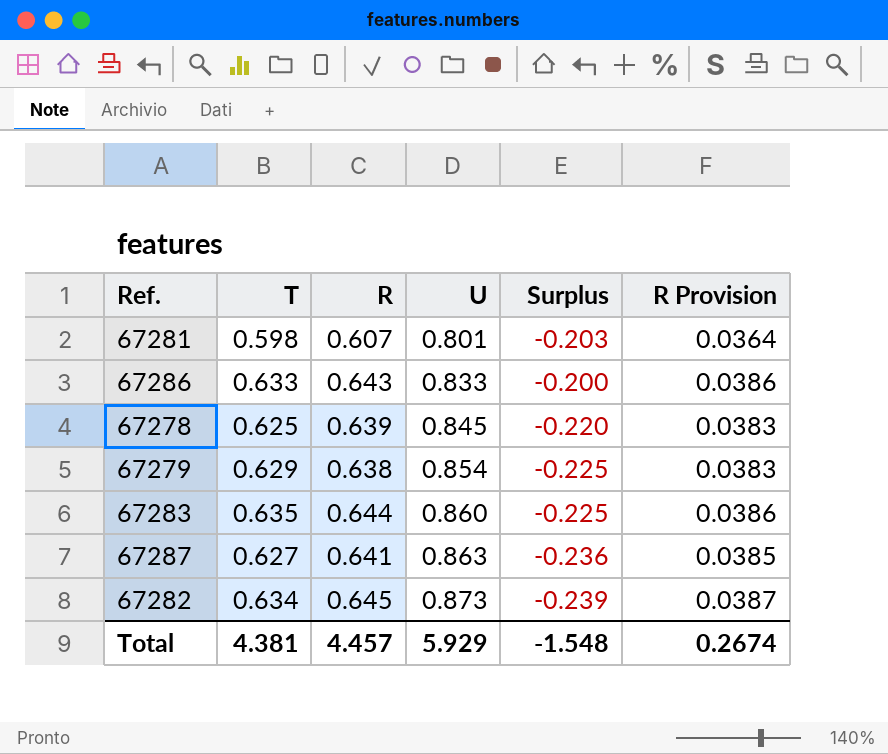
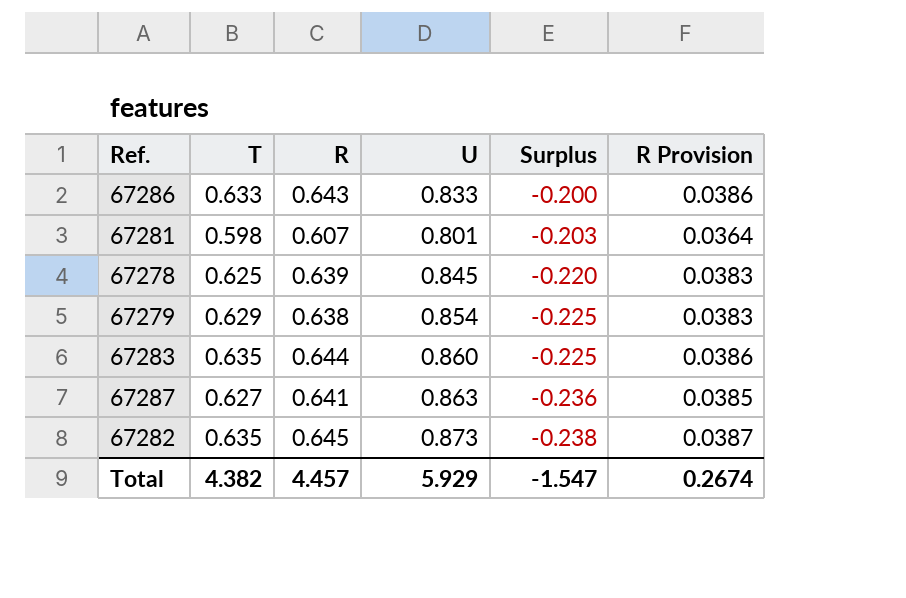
row order: U ascending -> Surplus descending
67282 | T: 0.634 -> 0.635
67282 | Surplus: -0.239 -> -0.238
Total | T: 4.381 -> 4.382
Total | Surplus: -1.548 -> -1.547

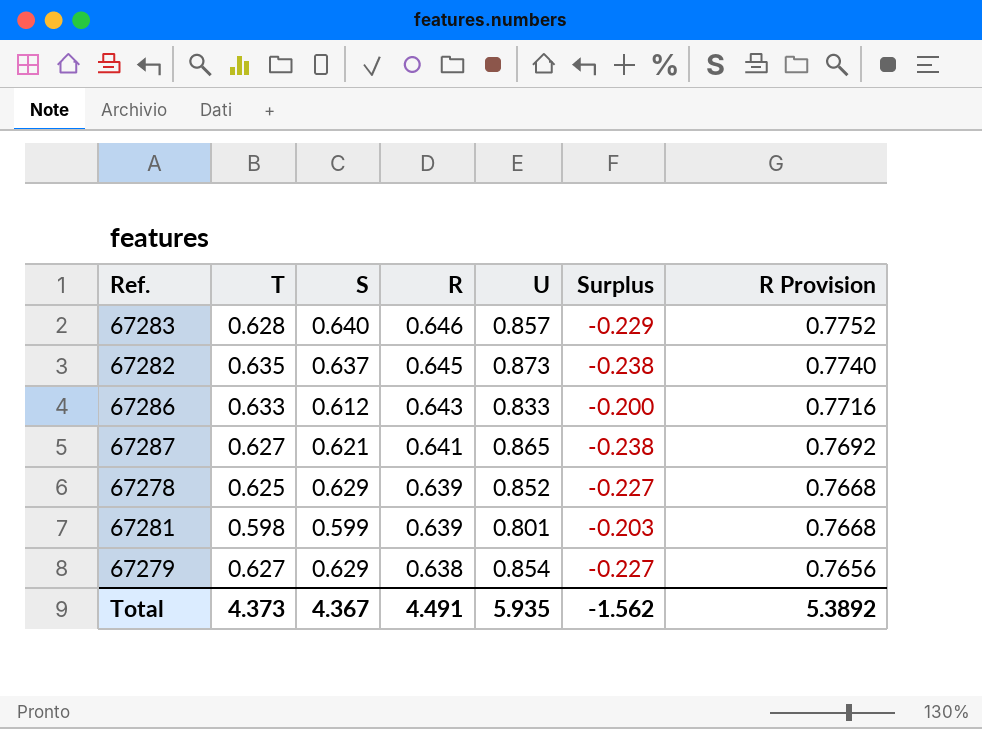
row order: Surplus descending -> R descending
column S | position: none -> 3
column R Provision | formula: [R] * 0.06 -> [R] * 1.2
67283 | T: 0.635 -> 0.628
67283 | R: 0.644 -> 0.646
67283 | U: 0.860 -> 0.857
67283 | Surplus: -0.225 -> -0.229
67287 | U: 0.863 -> 0.865
67287 | Surplus: -0.236 -> -0.238
67278 | U: 0.845 -> 0.852
67278 | Surplus: -0.220 -> -0.227
67281 | R: 0.607 -> 0.639
67279 | T: 0.629 -> 0.627
67279 | Surplus: -0.225 -> -0.227
Total | T: 4.382 -> 4.373
Total | R: 4.457 -> 4.491
Total | U: 5.929 -> 5.935
Total | Surplus: -1.547 -> -1.562
Total | R Provision: 0.2674 -> 5.3892

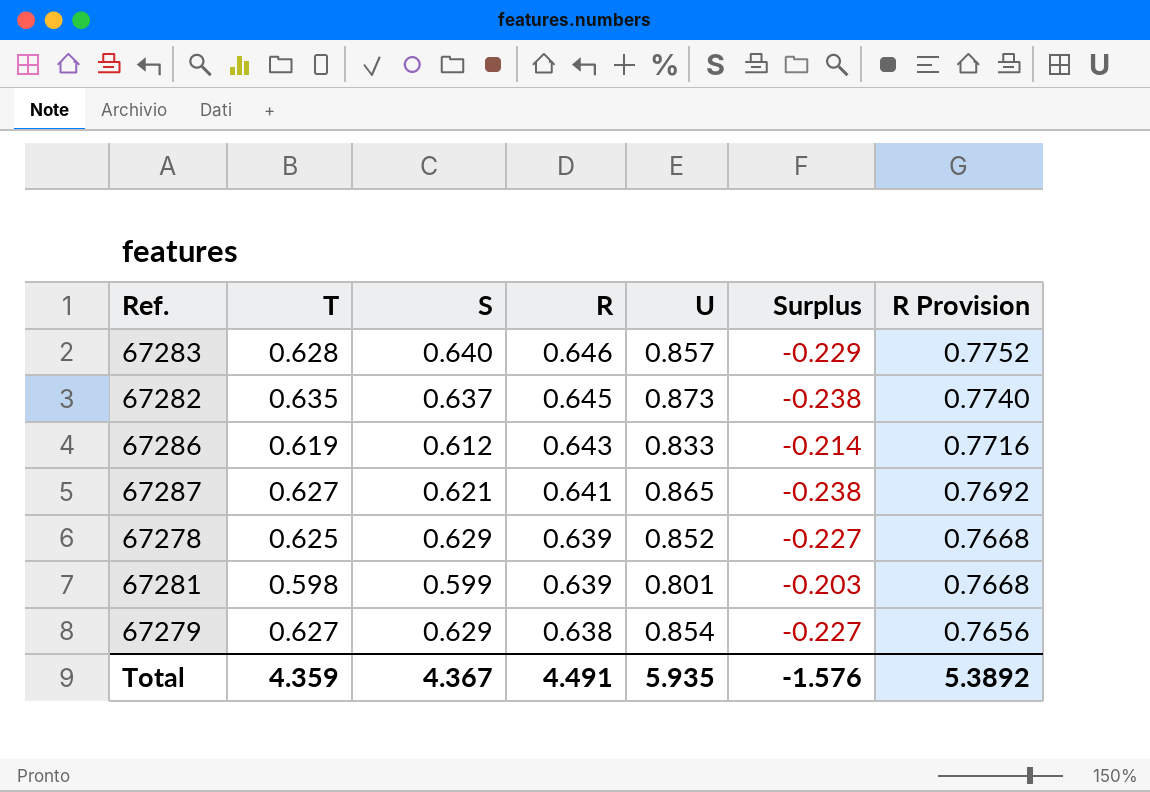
67286 | T: 0.633 -> 0.619
67286 | Surplus: -0.200 -> -0.214
Total | T: 4.373 -> 4.359
Total | Surplus: -1.562 -> -1.576

